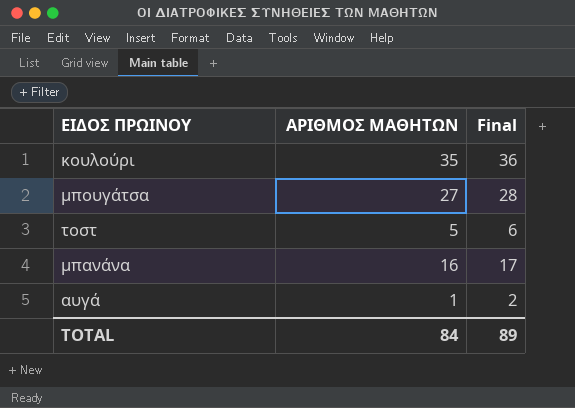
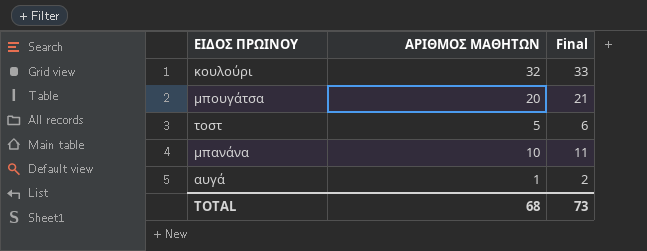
κουλούρι | ΑΡΙΘΜΟΣ ΜΑΘΗΤΩΝ: 35 -> 32
κουλούρι | Final: 36 -> 33
μπουγάτσα | ΑΡΙΘΜΟΣ ΜΑΘΗΤΩΝ: 27 -> 20
μπουγάτσα | Final: 28 -> 21
μπανάνα | ΑΡΙΘΜΟΣ ΜΑΘΗΤΩΝ: 16 -> 10
μπανάνα | Final: 17 -> 11
TOTAL | ΑΡΙΘΜΟΣ ΜΑΘΗΤΩΝ: 84 -> 68
TOTAL | Final: 89 -> 73

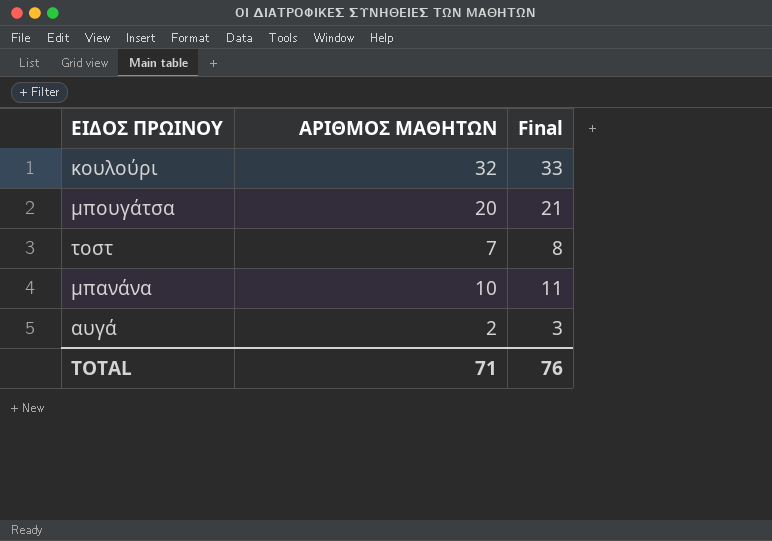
τοστ | ΑΡΙΘΜΟΣ ΜΑΘΗΤΩΝ: 5 -> 7
τοστ | Final: 6 -> 8
αυγά | ΑΡΙΘΜΟΣ ΜΑΘΗΤΩΝ: 1 -> 2
αυγά | Final: 2 -> 3
TOTAL | ΑΡΙΘΜΟΣ ΜΑΘΗΤΩΝ: 68 -> 71
TOTAL | Final: 73 -> 76

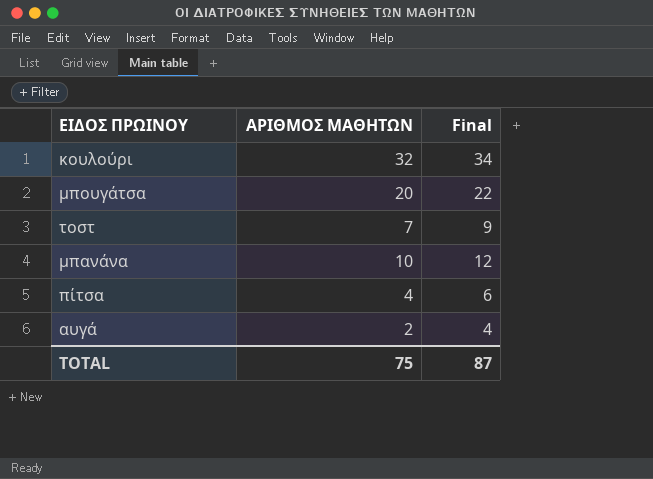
column Final | formula: [ΑΡΙΘΜΟΣ ΜΑΘΗΤΩΝ] + 1 -> [ΑΡΙΘΜΟΣ ΜΑΘΗΤΩΝ] + 2
row πίτσα: none -> 4 | 6
TOTAL | ΑΡΙΘΜΟΣ ΜΑΘΗΤΩΝ: 71 -> 75
TOTAL | Final: 76 -> 87

